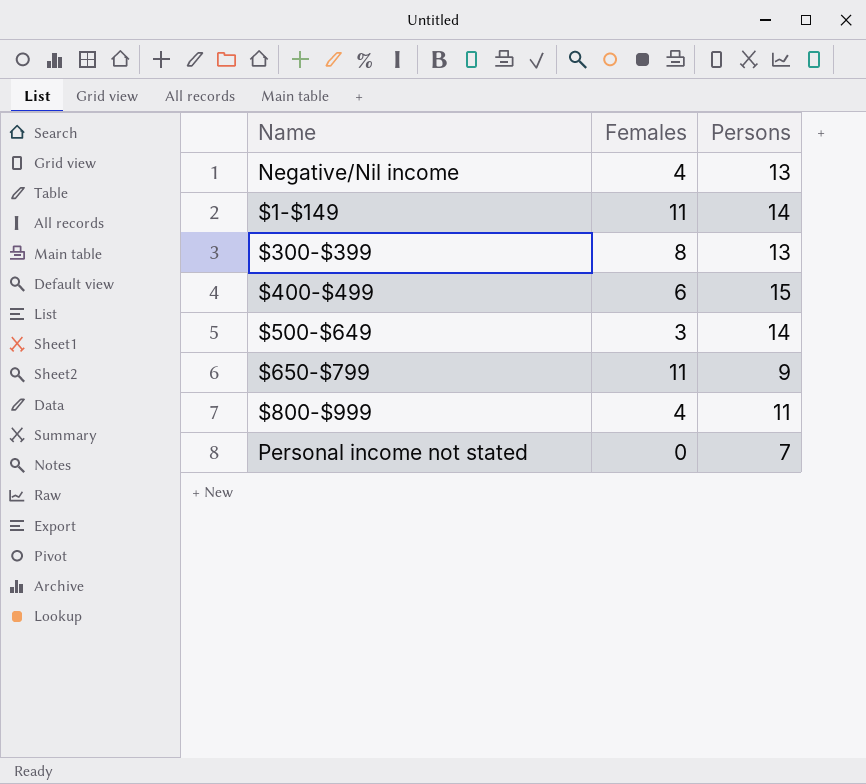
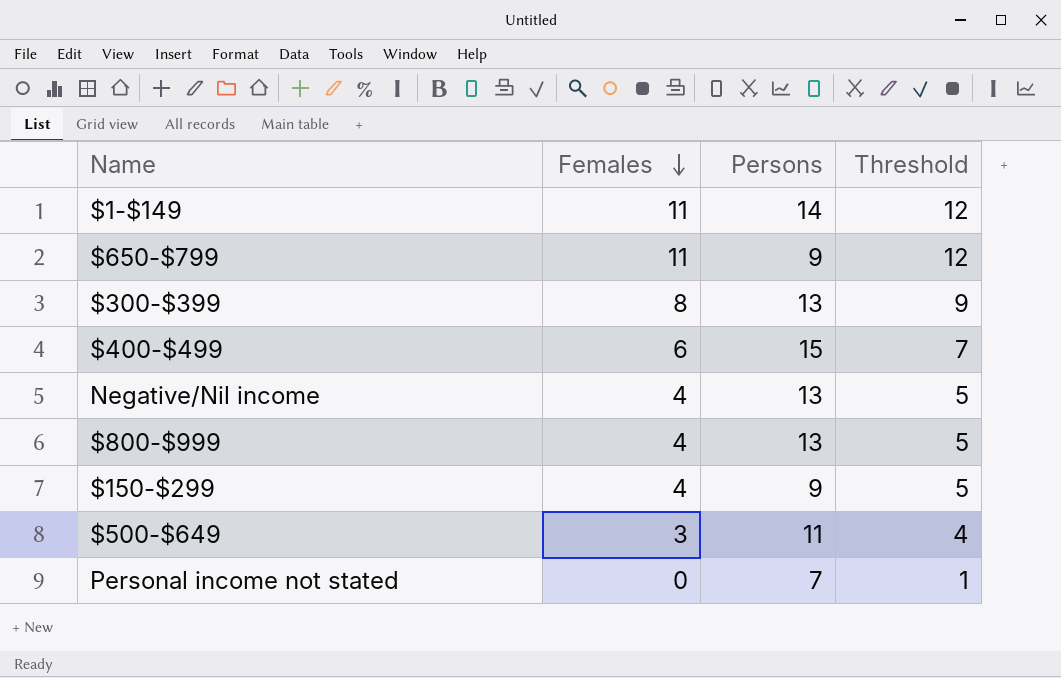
row order: none -> Females descending
column Threshold | formula: none -> [Females] + 1
$800-$999 | Persons: 11 -> 13
row $150-$299: none -> 4 | 9 | 5
$500-$649 | Persons: 14 -> 11

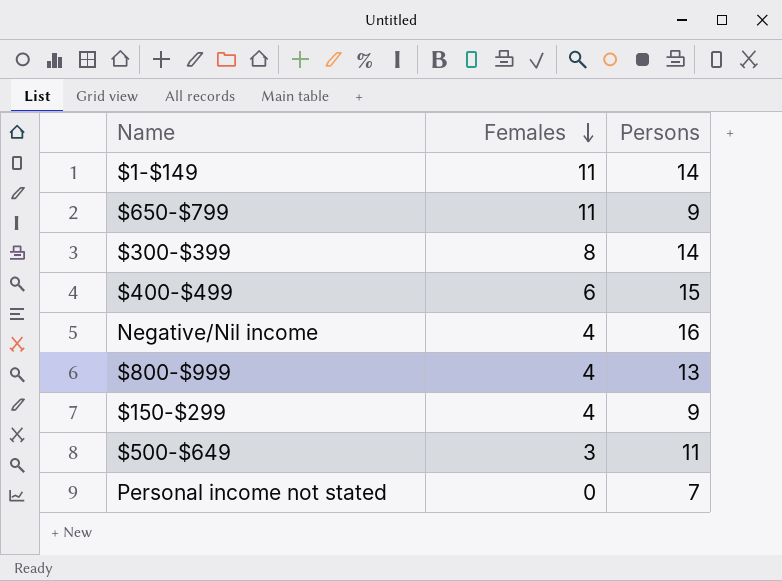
column Threshold | formula: [Females] + 1 -> none
$300-$399 | Persons: 13 -> 14
Negative/Nil income | Persons: 13 -> 16

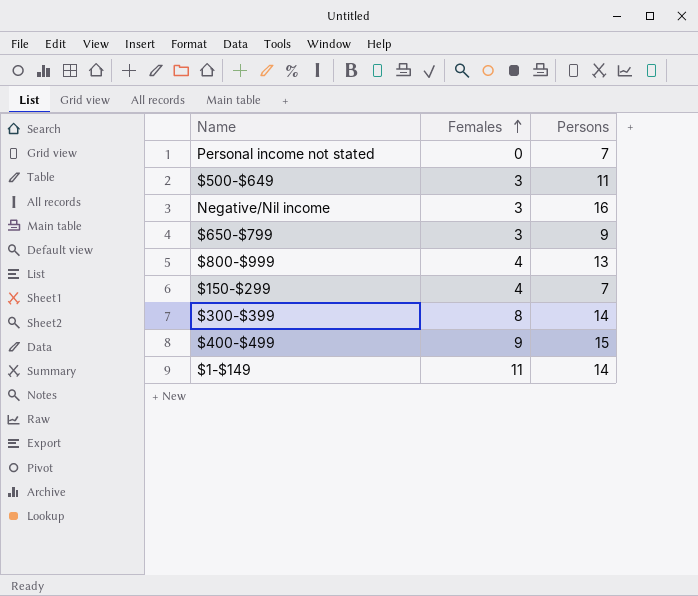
row order: Females descending -> Females ascending
Negative/Nil income | Females: 4 -> 3
$650-$799 | Females: 11 -> 3
$150-$299 | Persons: 9 -> 7
$400-$499 | Females: 6 -> 9

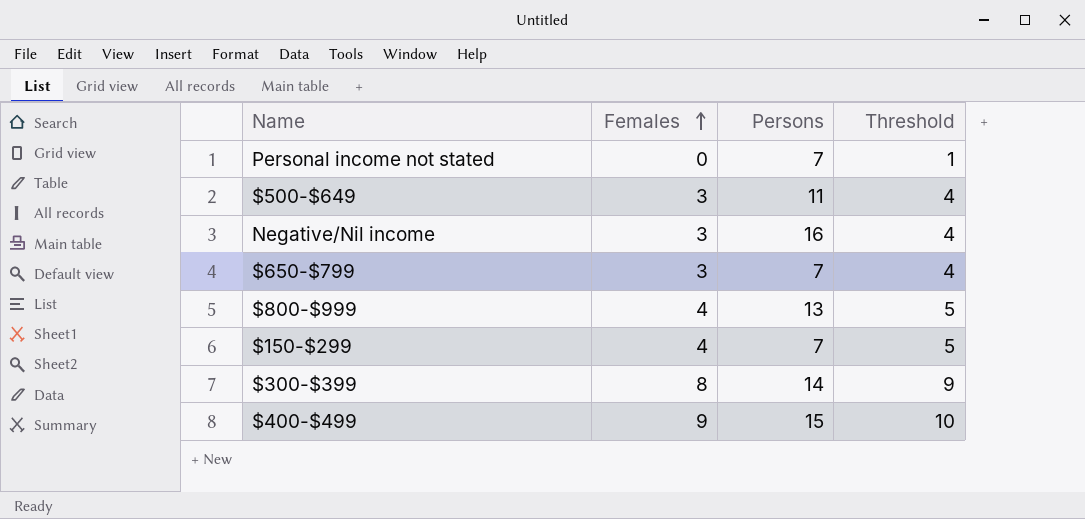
column Threshold | formula: none -> [Females] + 1
row $1-$149: 11 | 14 -> none
$650-$799 | Persons: 9 -> 7

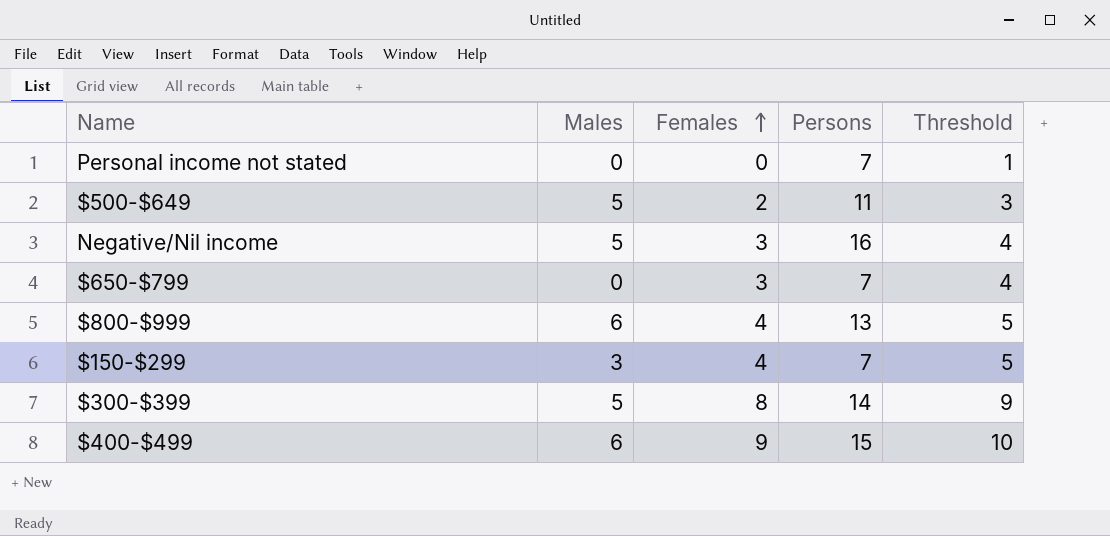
column Males | position: none -> 2
$500-$649 | Females: 3 -> 2
$500-$649 | Threshold: 4 -> 3

